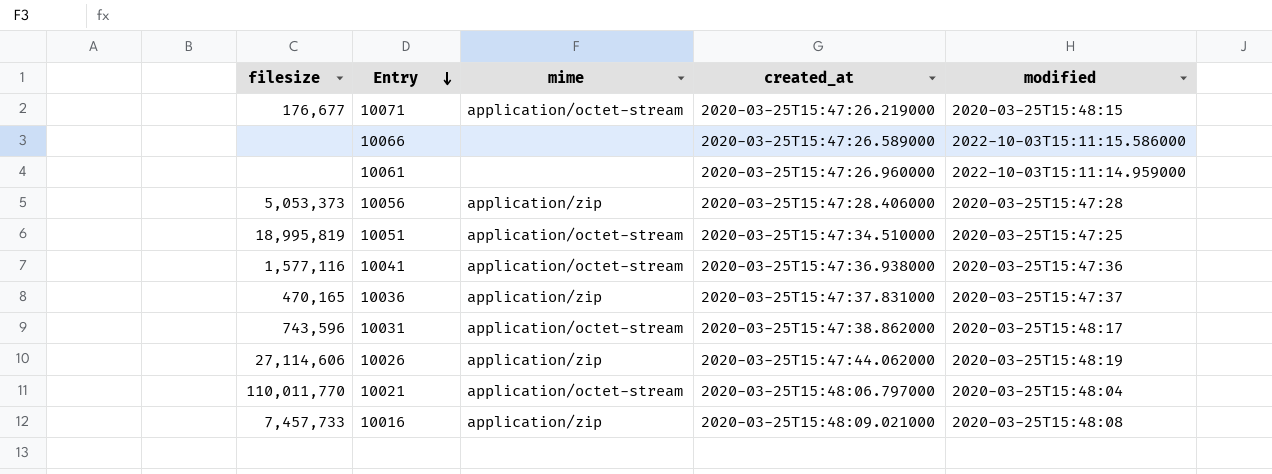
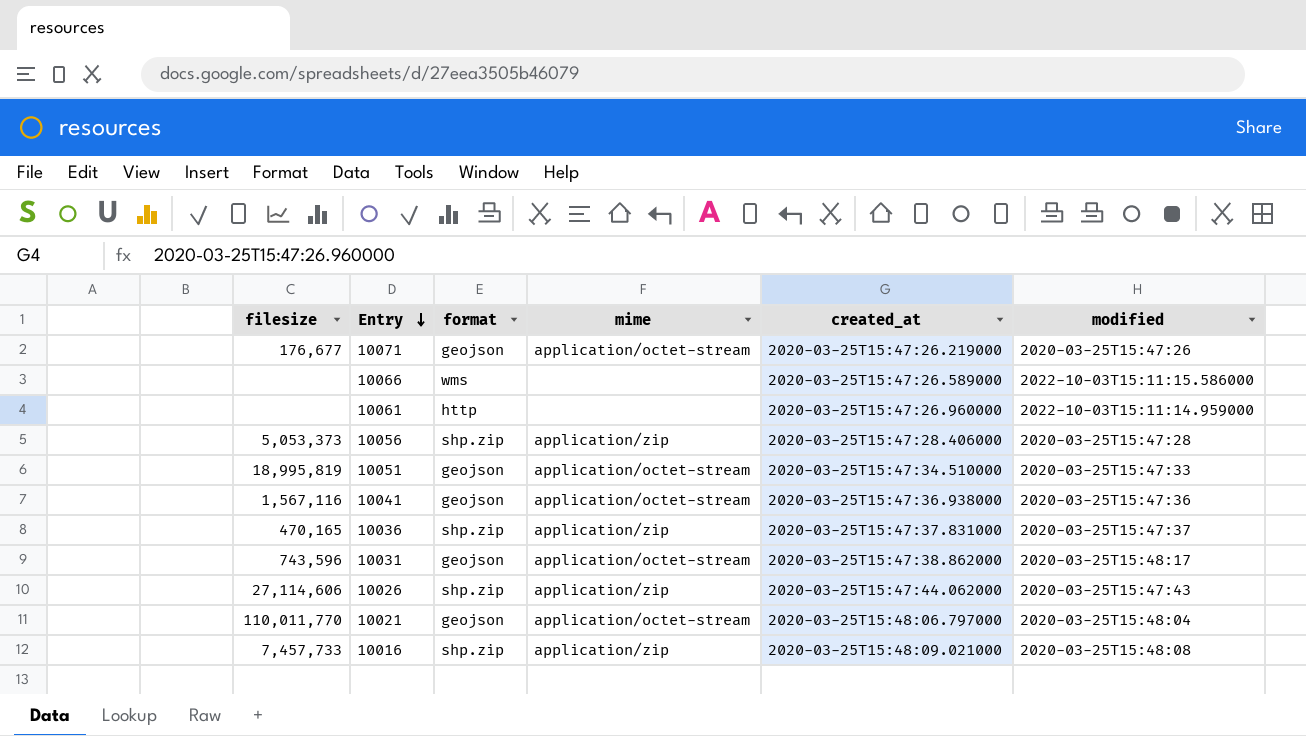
column format | position: none -> 3
10071 | modified: 2020-03-25T15:48:15 -> 2020-03-25T15:47:26
10051 | modified: 2020-03-25T15:47:25 -> 2020-03-25T15:47:33
10041 | filesize: 1,577,116 -> 1,567,116
10026 | modified: 2020-03-25T15:48:19 -> 2020-03-25T15:47:43

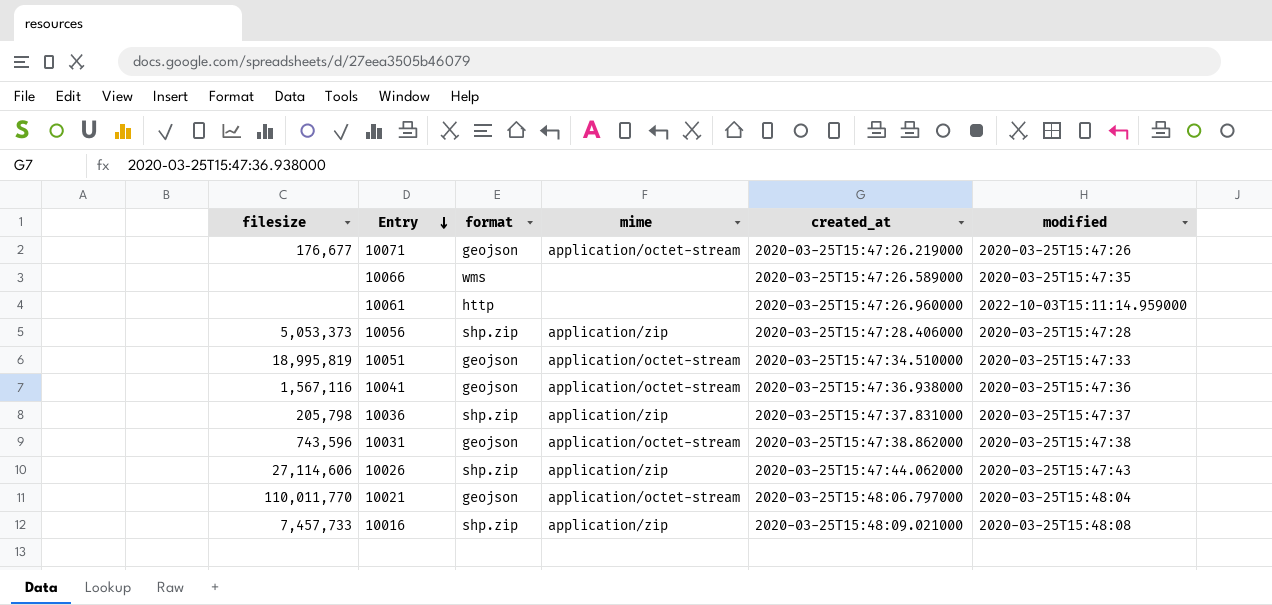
10066 | modified: 2022-10-03T15:11:15.586000 -> 2020-03-25T15:47:35
10036 | filesize: 470,165 -> 205,798
10031 | modified: 2020-03-25T15:48:17 -> 2020-03-25T15:47:38

